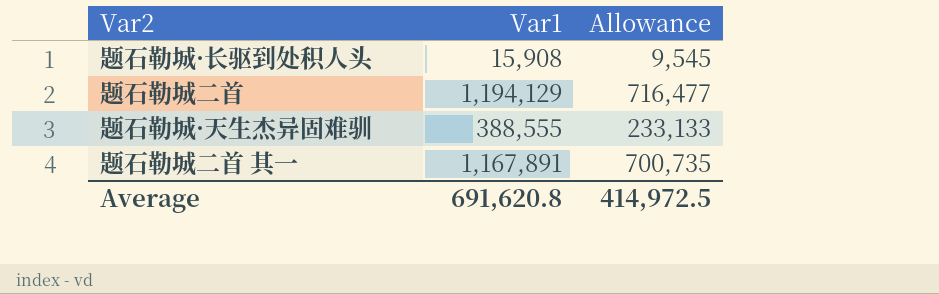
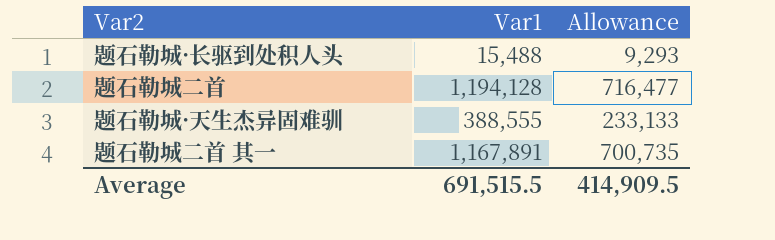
题石勒城·长驱到处积人头 | Var1: 15,908 -> 15,488
题石勒城·长驱到处积人头 | Allowance: 9,545 -> 9,293
题石勒城二首 | Var1: 1,194,129 -> 1,194,128
Average | Var1: 691,620.8 -> 691,515.5
Average | Allowance: 414,972.5 -> 414,909.5

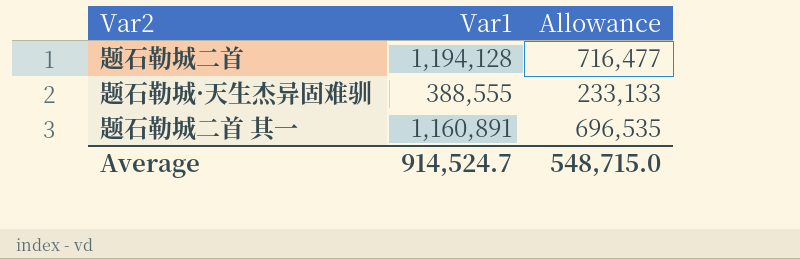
row 题石勒城·长驱到处积人头: 15,488 | 9,293 -> none
题石勒城二首 其一 | Var1: 1,167,891 -> 1,160,891
题石勒城二首 其一 | Allowance: 700,735 -> 696,535
Average | Var1: 691,515.5 -> 914,524.7
Average | Allowance: 414,909.5 -> 548,715.0

